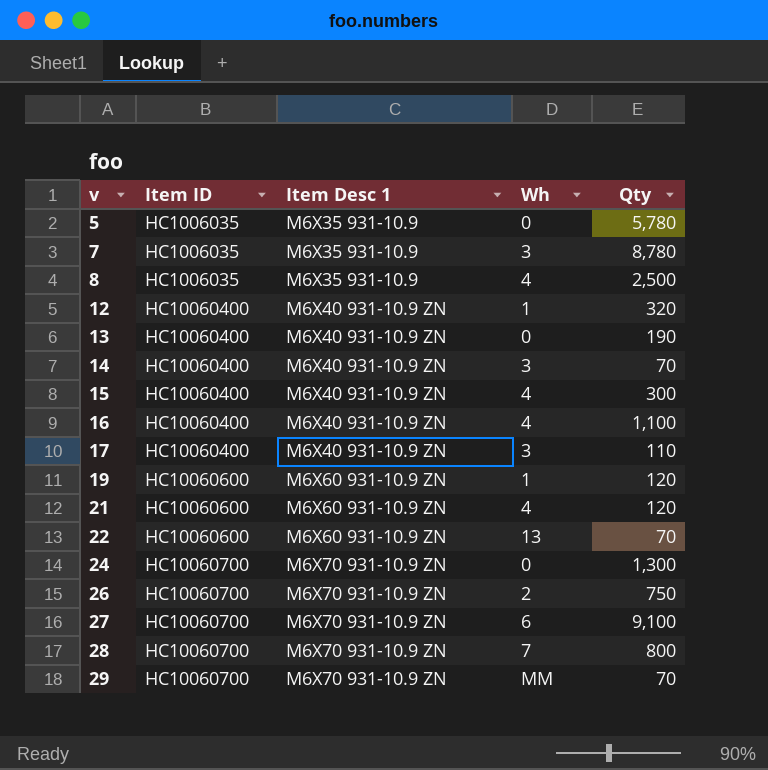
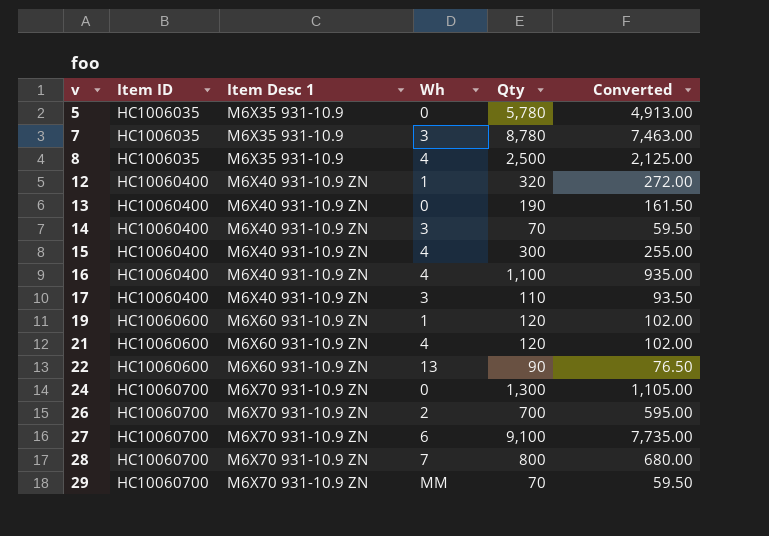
column Converted | formula: none -> [Qty] * 0.85
22 | Qty: 70 -> 90
26 | Qty: 750 -> 700

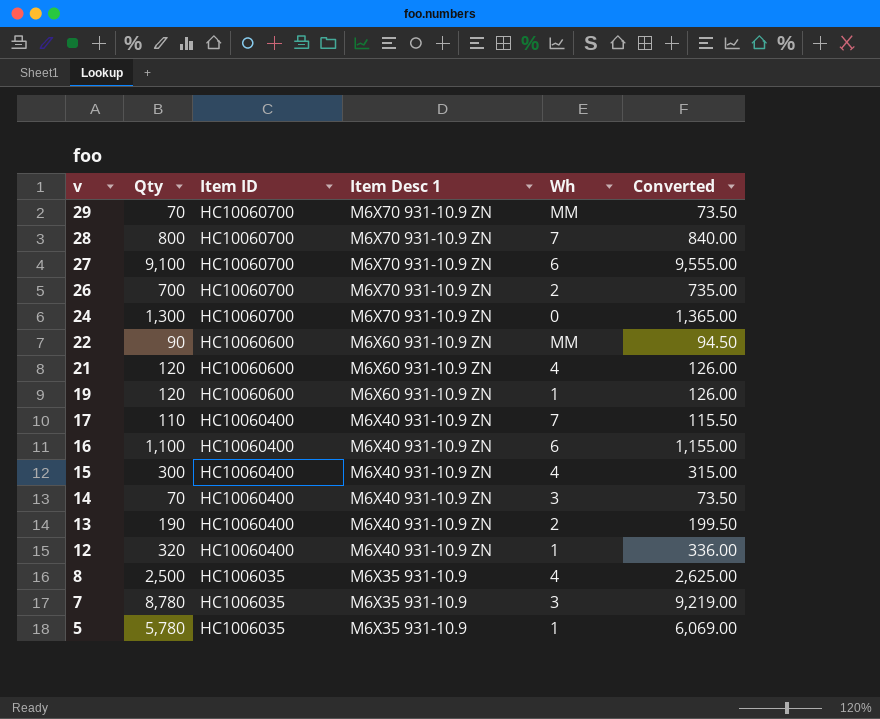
row order: v ascending -> v descending
column Qty | position: 5 -> 2
column Converted | formula: [Qty] * 0.85 -> [Qty] * 1.05
22 | Wh: 13 -> MM
17 | Wh: 3 -> 7
16 | Wh: 4 -> 6
13 | Wh: 0 -> 2
5 | Wh: 0 -> 1

